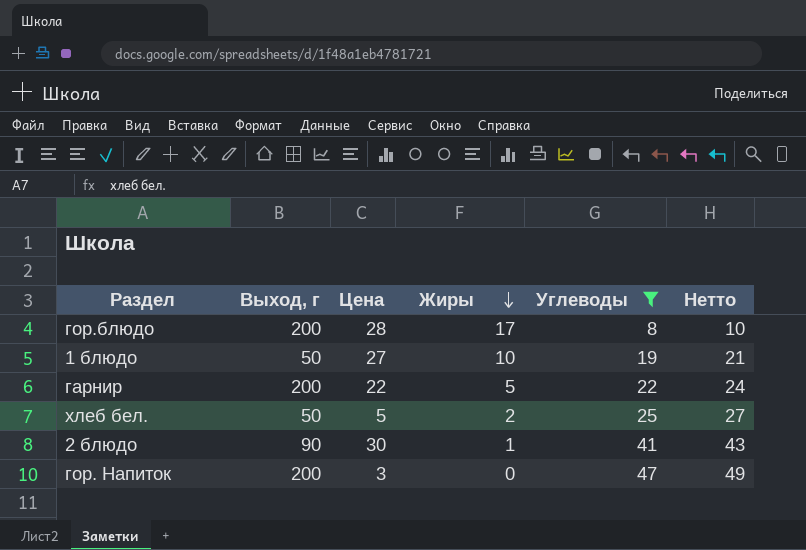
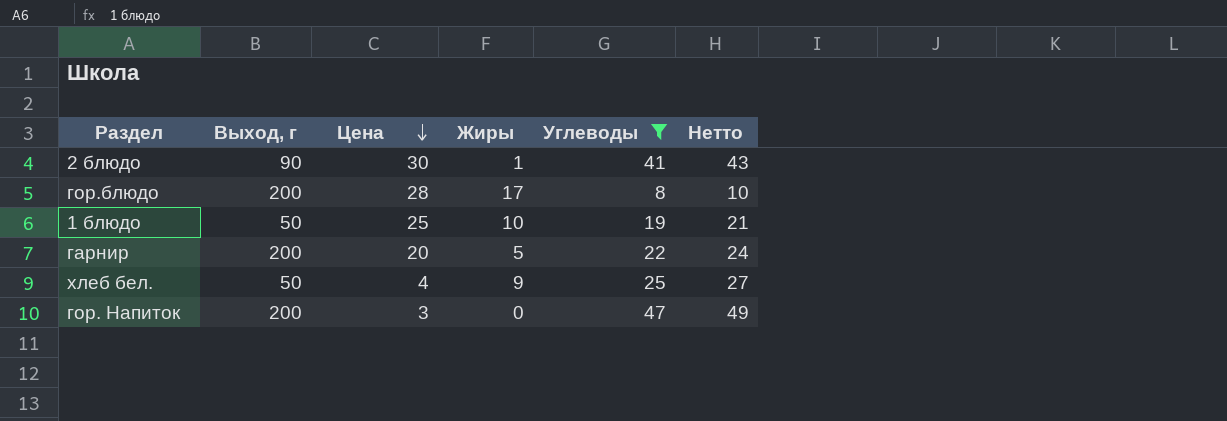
row order: Жиры descending -> Цена descending
1 блюдо | Цена: 27 -> 25
гарнир | Цена: 22 -> 20
хлеб бел. | Цена: 5 -> 4
хлеб бел. | Жиры: 2 -> 9

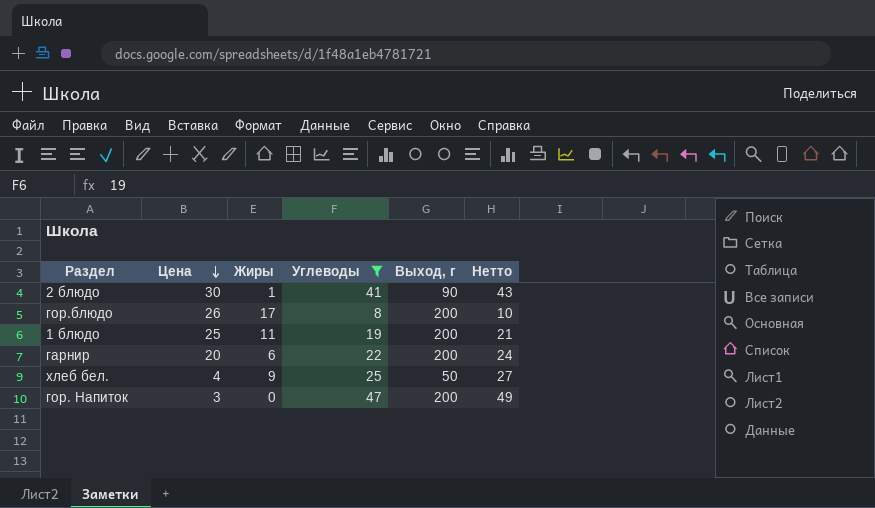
column Выход, г | position: 2 -> 5
гор.блюдо | Цена: 28 -> 26
1 блюдо | Жиры: 10 -> 11
1 блюдо | Выход, г: 50 -> 200
гарнир | Жиры: 5 -> 6

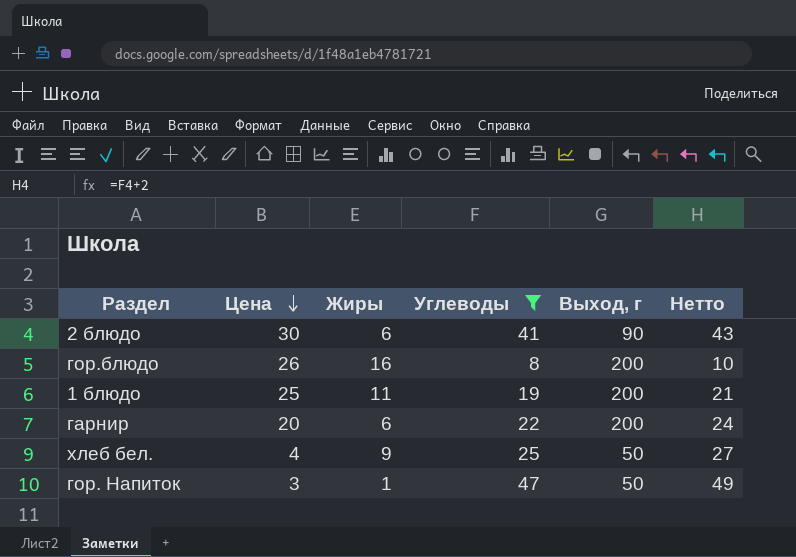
2 блюдо | Жиры: 1 -> 6
гор.блюдо | Жиры: 17 -> 16
гор. Напиток | Жиры: 0 -> 1
гор. Напиток | Выход, г: 200 -> 50

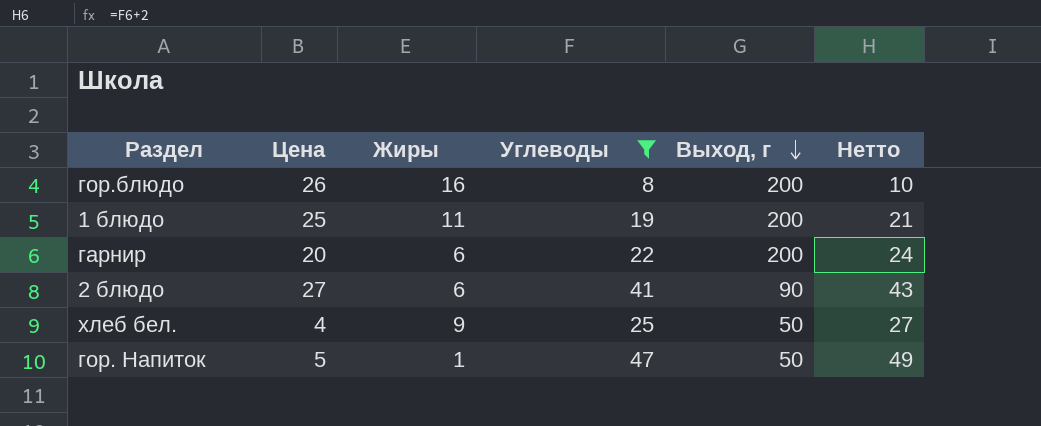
row order: Цена descending -> Выход, г descending
2 блюдо | Цена: 30 -> 27
гор. Напиток | Цена: 3 -> 5

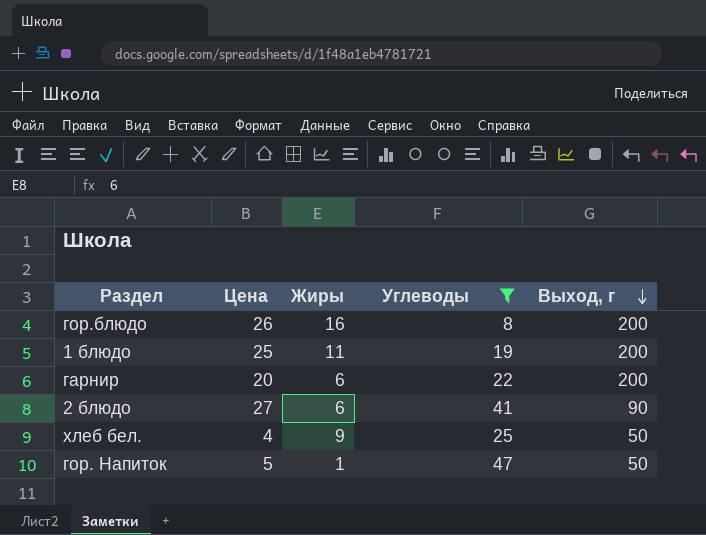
column Нетто | formula: [Углеводы] + 2 -> none

